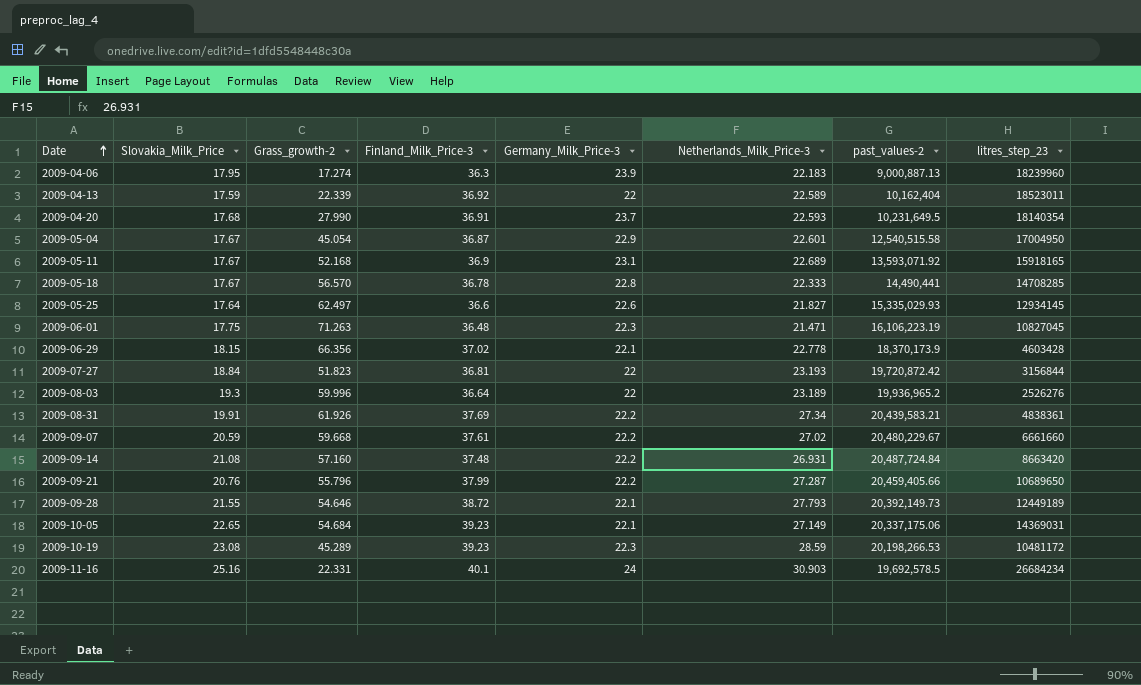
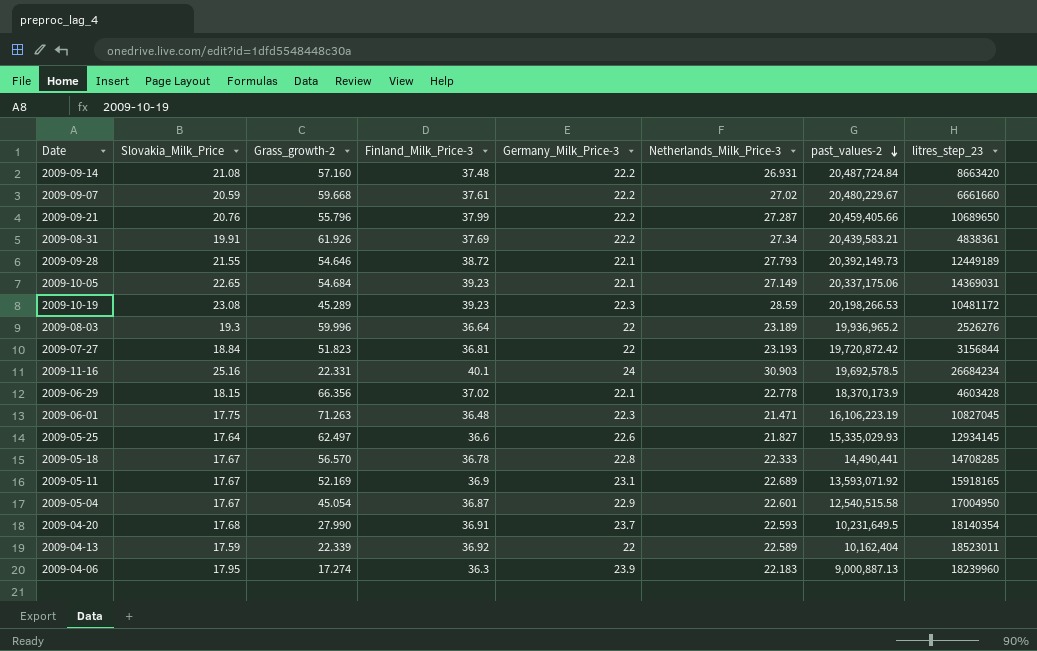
row order: Date ascending -> past_values-2 descending
2009-05-11 | Grass_growth-2: 52.168 -> 52.169

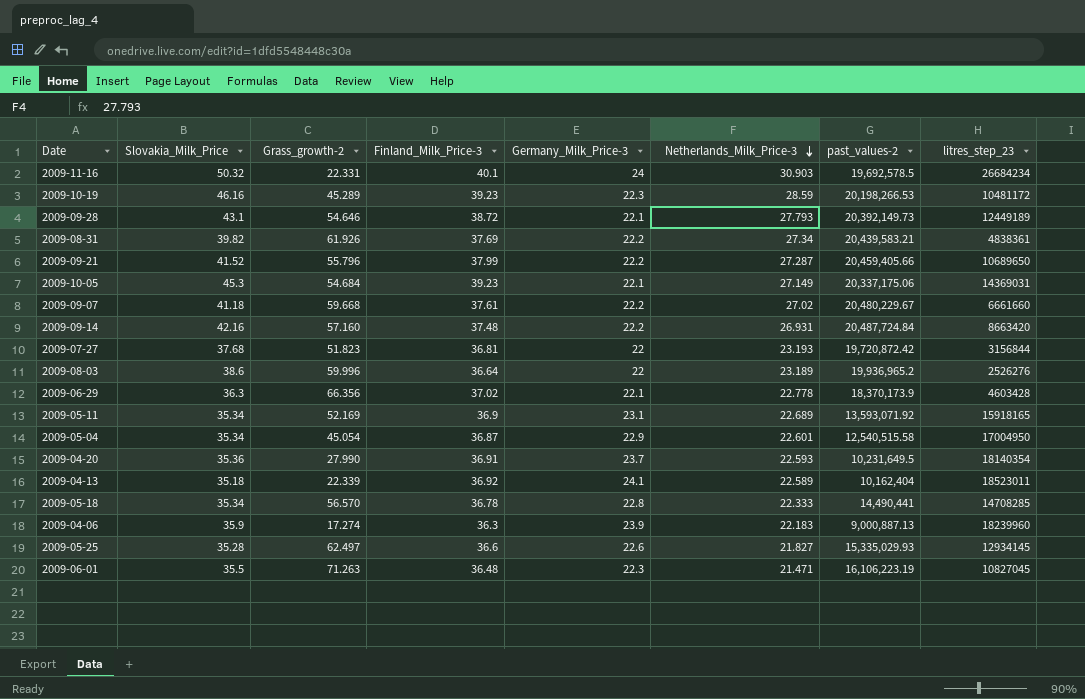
row order: past_values-2 descending -> Netherlands_Milk_Price-3 descending
2009-11-16 | Slovakia_Milk_Price: 25.16 -> 50.32
2009-10-19 | Slovakia_Milk_Price: 23.08 -> 46.16
2009-09-28 | Slovakia_Milk_Price: 21.55 -> 43.1
2009-08-31 | Slovakia_Milk_Price: 19.91 -> 39.82
2009-09-21 | Slovakia_Milk_Price: 20.76 -> 41.52
2009-10-05 | Slovakia_Milk_Price: 22.65 -> 45.3
2009-09-07 | Slovakia_Milk_Price: 20.59 -> 41.18
2009-09-14 | Slovakia_Milk_Price: 21.08 -> 42.16
2009-07-27 | Slovakia_Milk_Price: 18.84 -> 37.68
2009-08-03 | Slovakia_Milk_Price: 19.3 -> 38.6
2009-06-29 | Slovakia_Milk_Price: 18.15 -> 36.3
2009-05-11 | Slovakia_Milk_Price: 17.67 -> 35.34
2009-05-04 | Slovakia_Milk_Price: 17.67 -> 35.34
2009-04-20 | Slovakia_Milk_Price: 17.68 -> 35.36
2009-04-13 | Slovakia_Milk_Price: 17.59 -> 35.18
2009-04-13 | Germany_Milk_Price-3: 22 -> 24.1
2009-05-18 | Slovakia_Milk_Price: 17.67 -> 35.34
2009-04-06 | Slovakia_Milk_Price: 17.95 -> 35.9
2009-05-25 | Slovakia_Milk_Price: 17.64 -> 35.28
2009-06-01 | Slovakia_Milk_Price: 17.75 -> 35.5

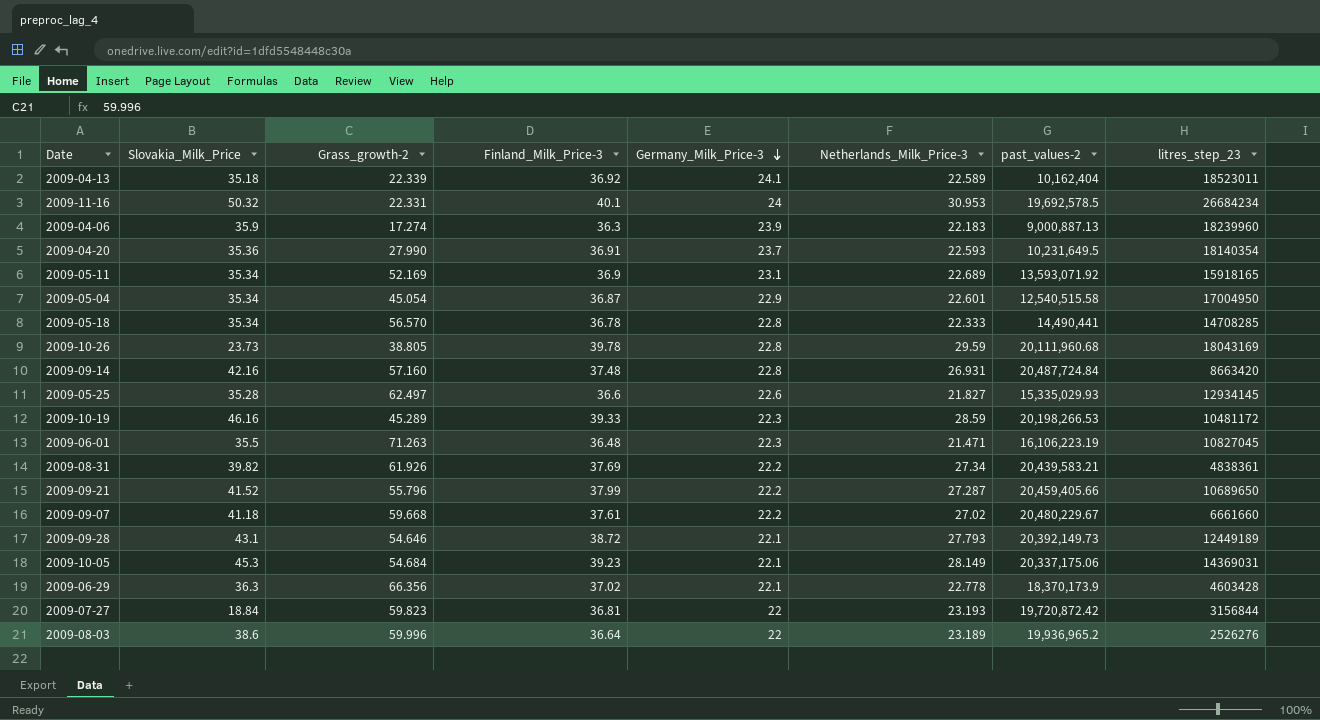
row order: Netherlands_Milk_Price-3 descending -> Germany_Milk_Price-3 descending
2009-11-16 | Netherlands_Milk_Price-3: 30.903 -> 30.953
row 2009-10-26: none -> 23.73 | 38.805 | 39.78 | 22.8 | 29.59 | 20,111,960.68 | 18043169
2009-09-14 | Germany_Milk_Price-3: 22.2 -> 22.8
2009-10-19 | Finland_Milk_Price-3: 39.23 -> 39.33
2009-10-05 | Netherlands_Milk_Price-3: 27.149 -> 28.149
2009-07-27 | Slovakia_Milk_Price: 37.68 -> 18.84
2009-07-27 | Grass_growth-2: 51.823 -> 59.823

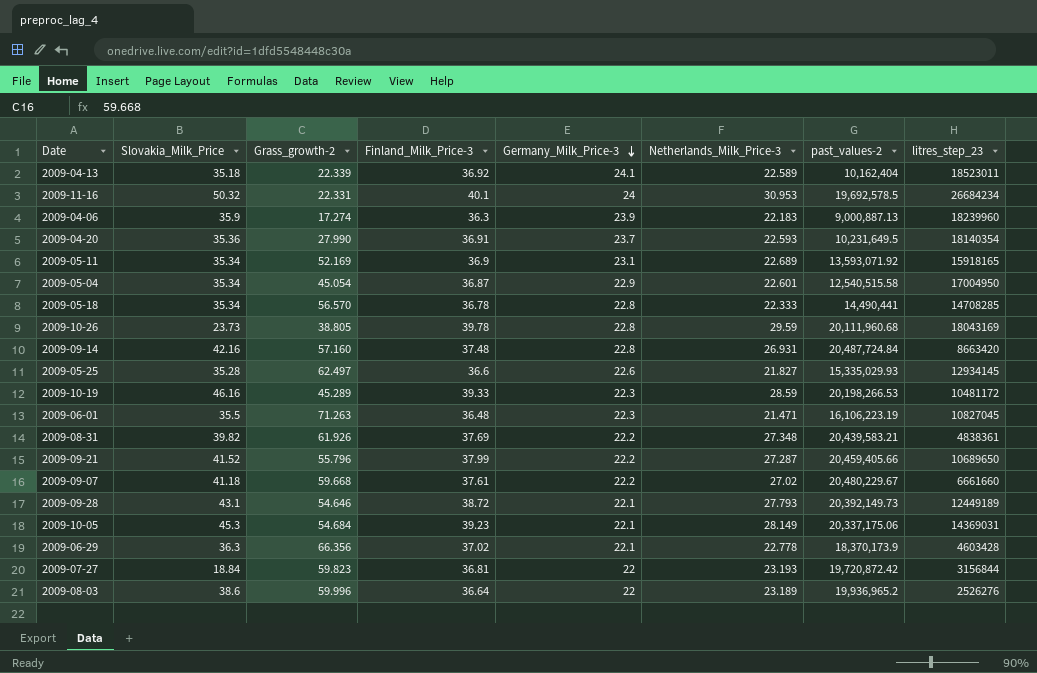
2009-08-31 | Netherlands_Milk_Price-3: 27.34 -> 27.348

